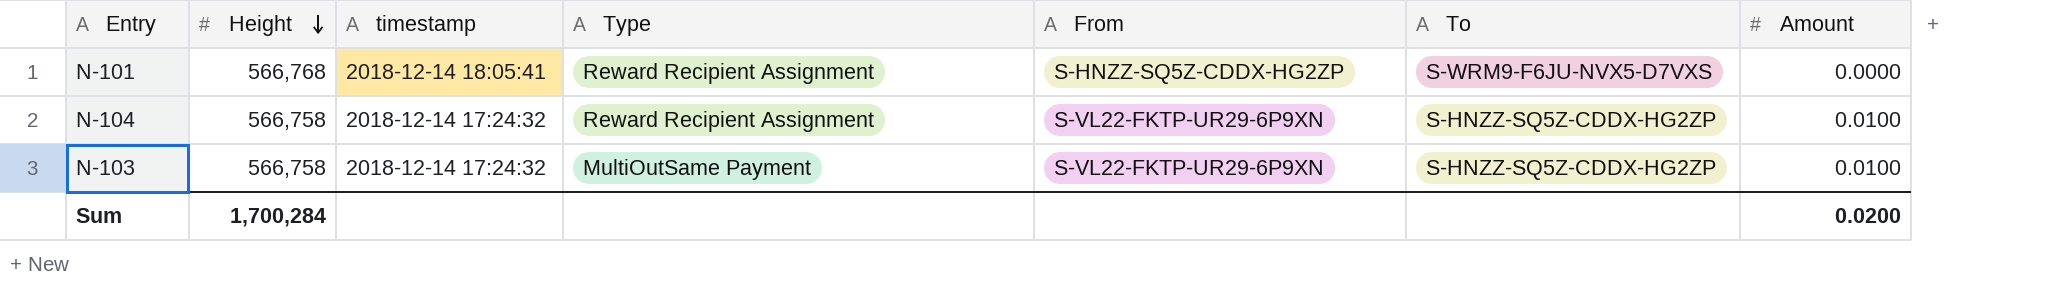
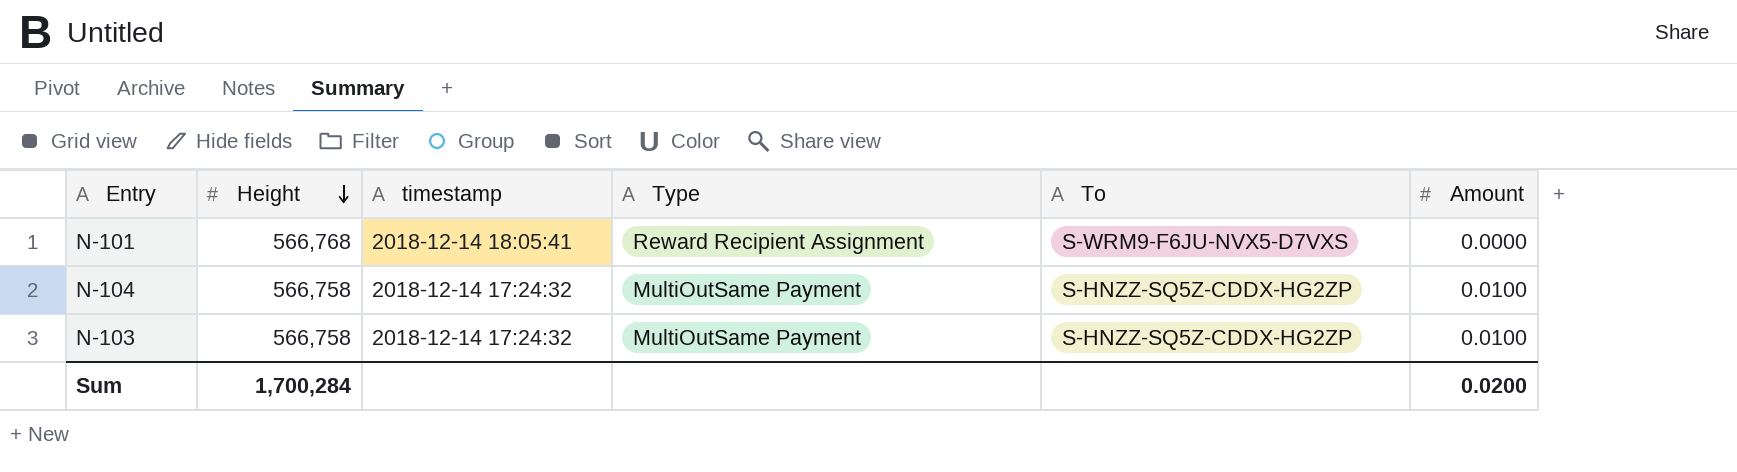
column From | position: 5 -> none
N-104 | Type: Reward Recipient Assignment -> MultiOutSame Payment

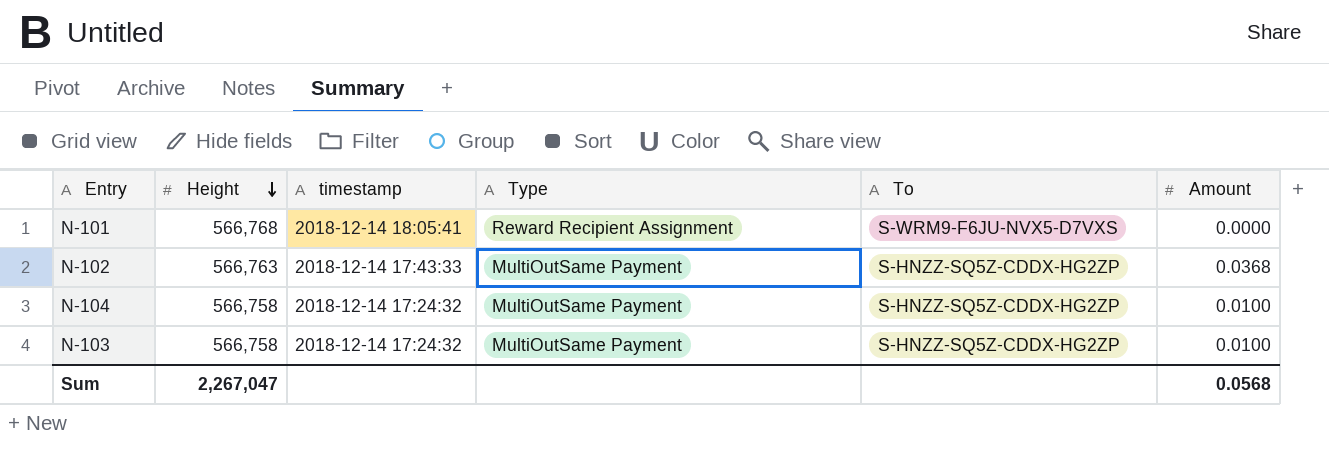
row N-102: none -> 566,763 | 2018-12-14 17:43:33 | MultiOutSame Payment | S-HNZZ-SQ5Z-CDDX-HG2ZP | 0.0368
Sum | Height: 1,700,284 -> 2,267,047
Sum | Amount: 0.0200 -> 0.0568

